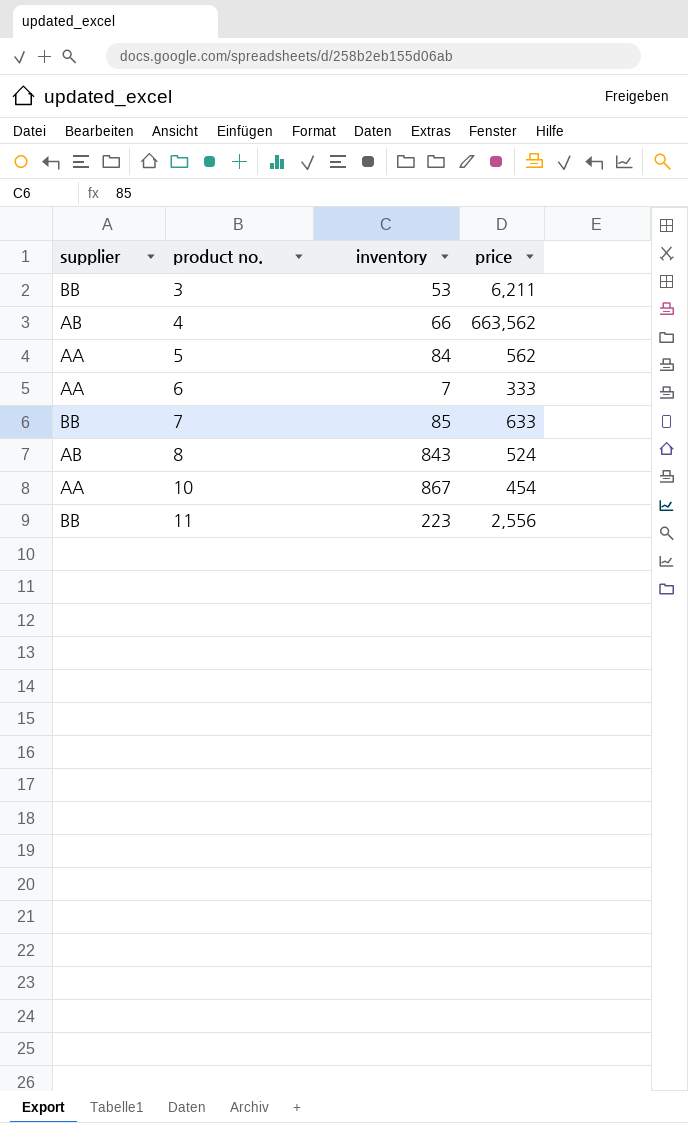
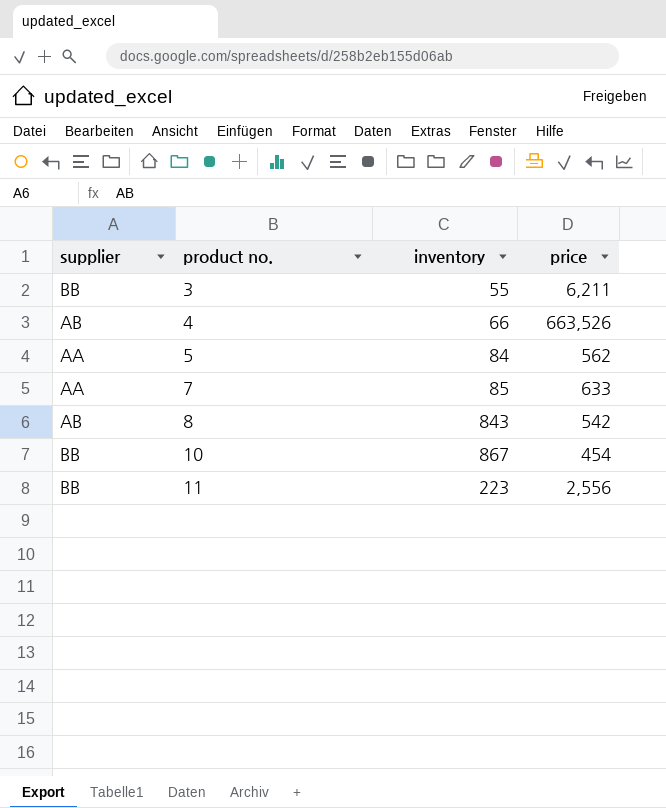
row 6: AA | 7 | 333 -> none
3 | inventory: 53 -> 55
4 | price: 663,562 -> 663,526
7 | supplier: BB -> AA
8 | price: 524 -> 542
10 | supplier: AA -> BB

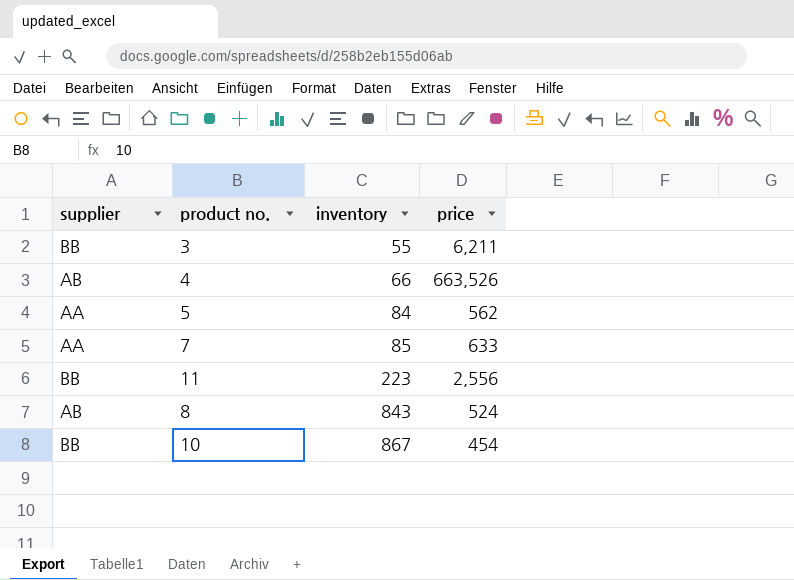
row order: product no. ascending -> inventory ascending
8 | price: 542 -> 524

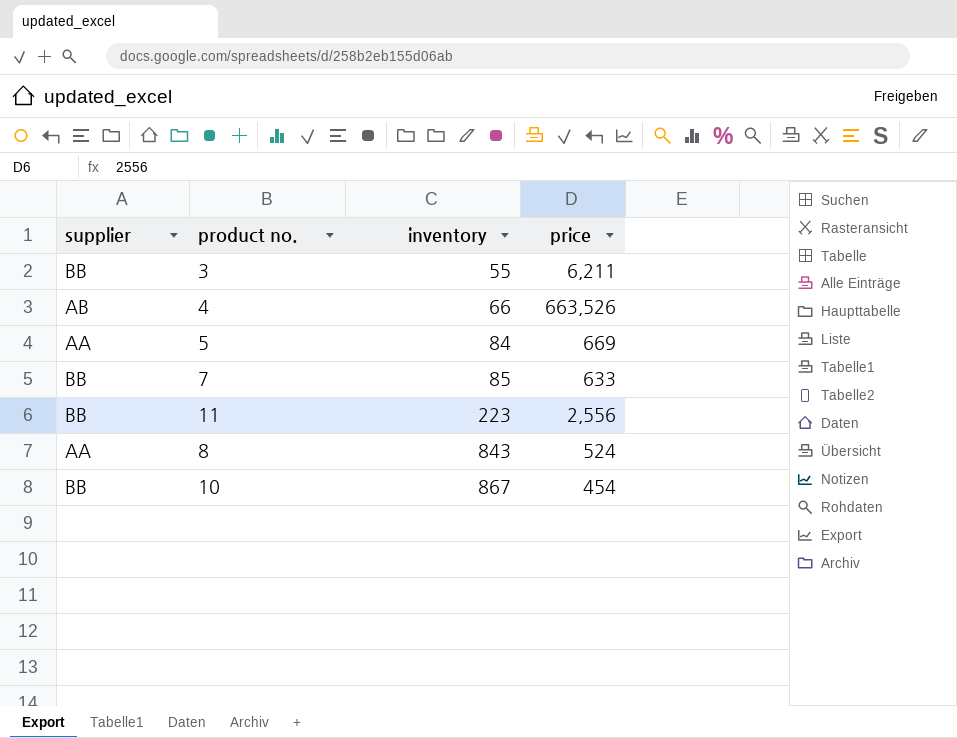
5 | price: 562 -> 669
7 | supplier: AA -> BB
8 | supplier: AB -> AA

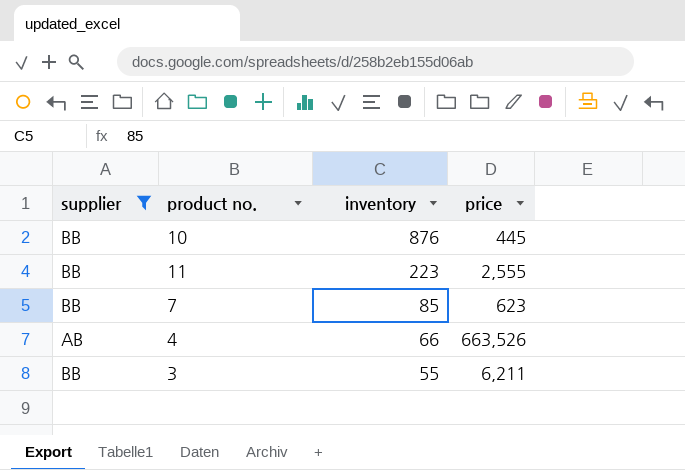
filter: none -> supplier != AA
row order: inventory ascending -> inventory descending
10 | inventory: 867 -> 876
10 | price: 454 -> 445
11 | price: 2,556 -> 2,555
7 | price: 633 -> 623

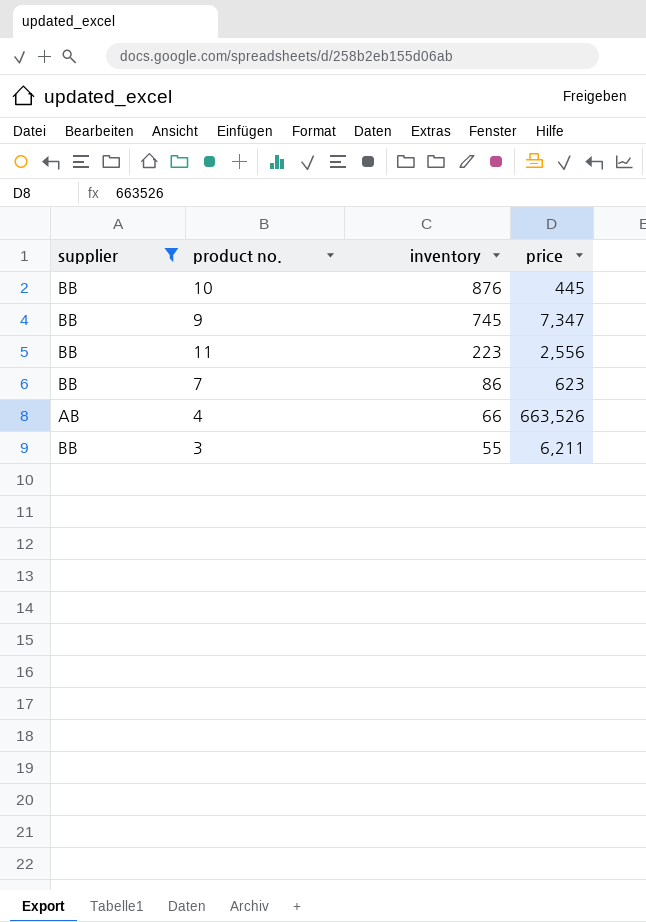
row 9: none -> BB | 745 | 7,347
11 | price: 2,555 -> 2,556
7 | inventory: 85 -> 86

